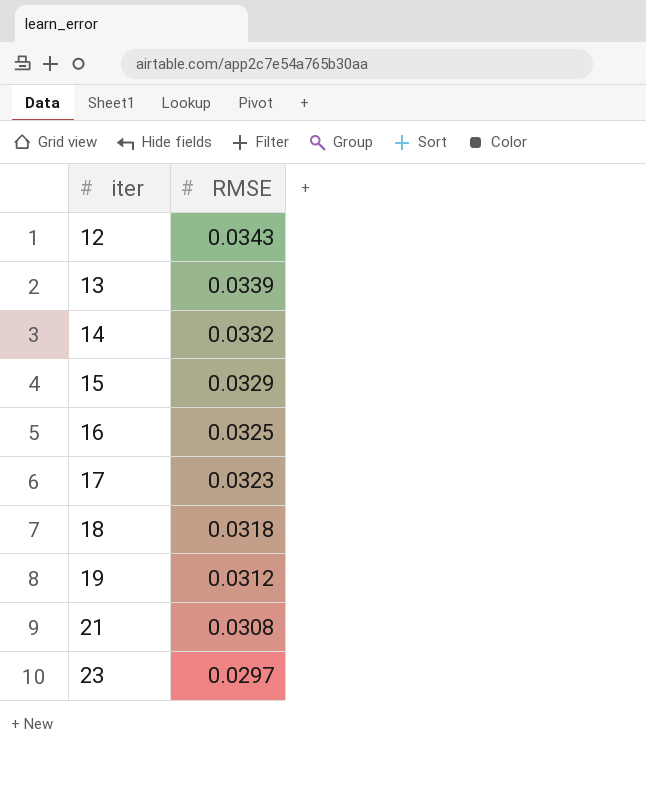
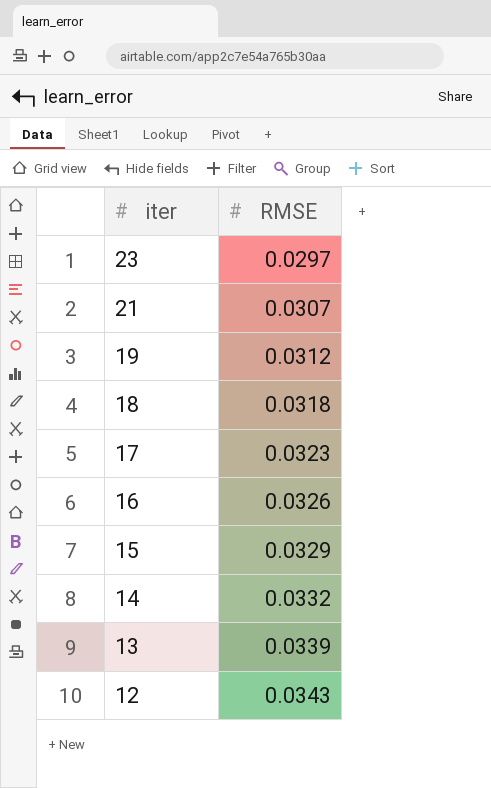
row order: iter ascending -> iter descending
21 | RMSE: 0.0308 -> 0.0307
16 | RMSE: 0.0325 -> 0.0326

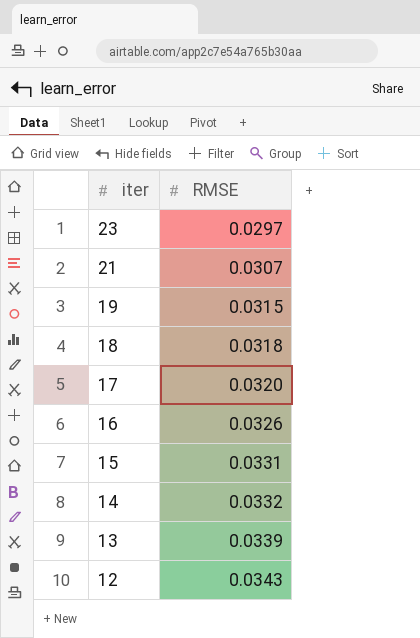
19 | RMSE: 0.0312 -> 0.0315
17 | RMSE: 0.0323 -> 0.0320
15 | RMSE: 0.0329 -> 0.0331

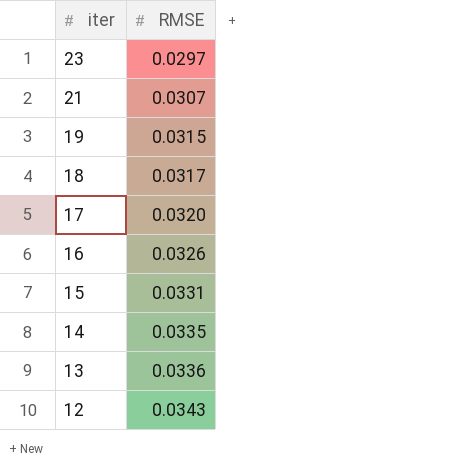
18 | RMSE: 0.0318 -> 0.0317
14 | RMSE: 0.0332 -> 0.0335
13 | RMSE: 0.0339 -> 0.0336

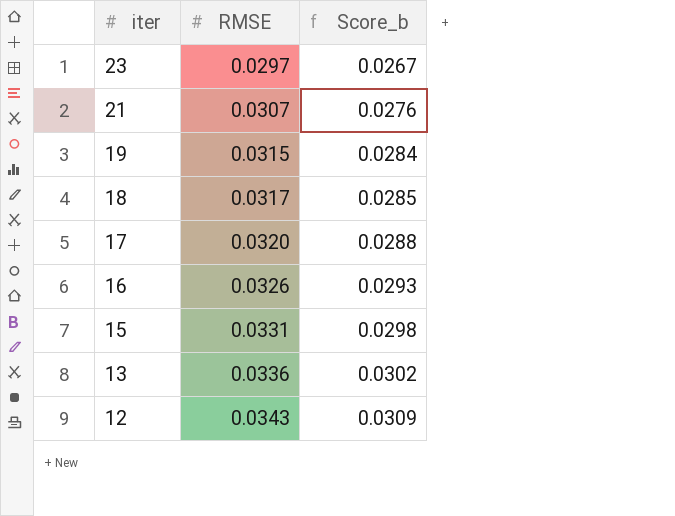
column Score_b | formula: none -> [RMSE] * 0.9
row 14: 0.0335 -> none

